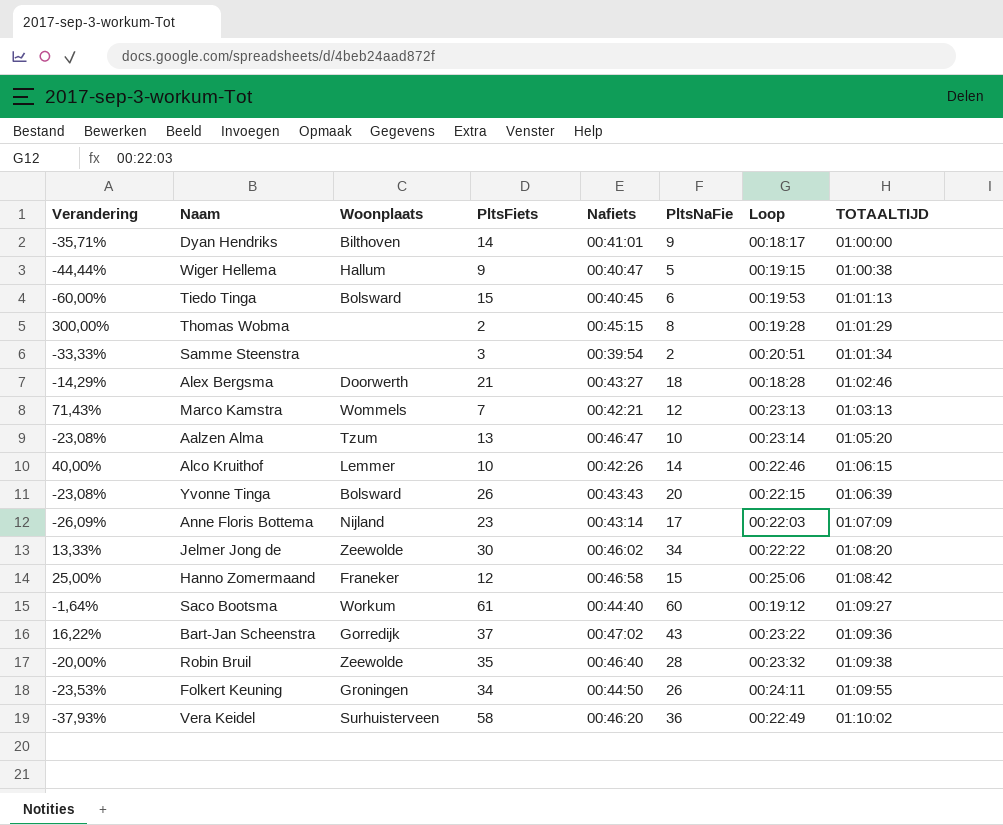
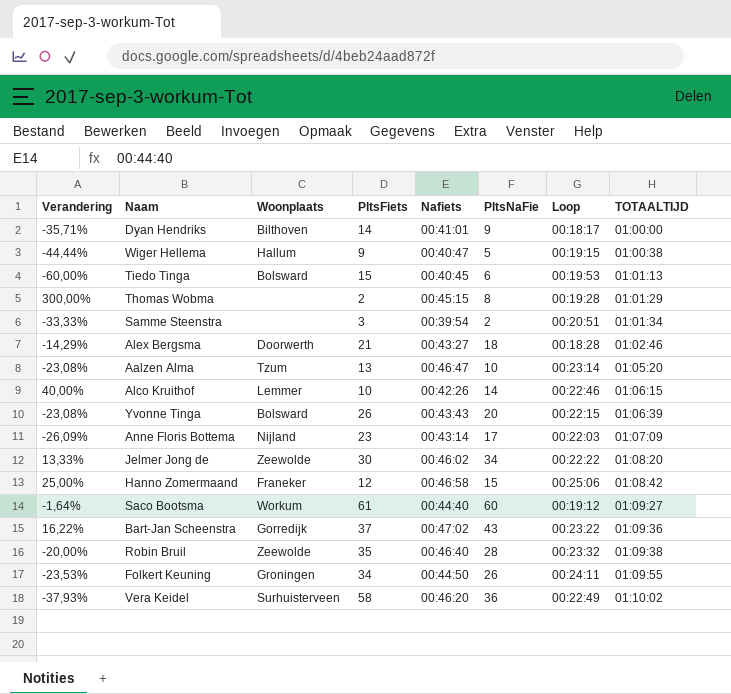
row Marco Kamstra: 71,43% | Wommels | 7 | 00:42:21 | 12 | 00:23:13 | 01:03:13 -> none

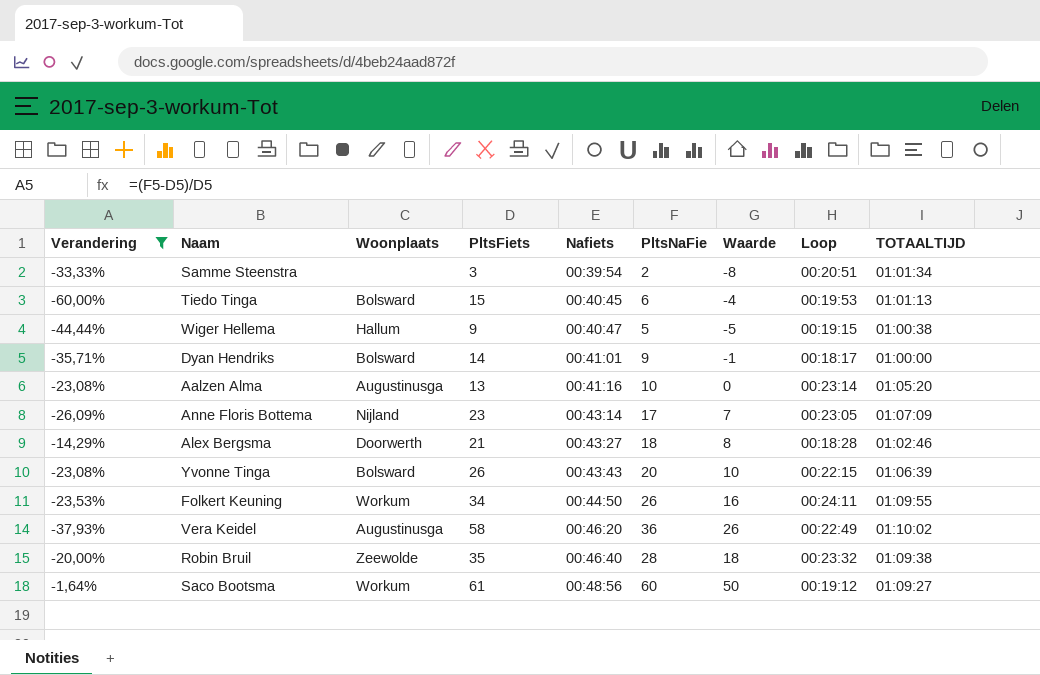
filter: none -> Verandering <= -1,64%
row order: TOTAALTIJD ascending -> Nafiets ascending
column Waarde | formula: none -> [PltsNaFie] - 10
Dyan Hendriks | Woonplaats: Bilthoven -> Bolsward
Aalzen Alma | Woonplaats: Tzum -> Augustinusga
Aalzen Alma | Nafiets: 00:46:47 -> 00:41:16
Anne Floris Bottema | Loop: 00:22:03 -> 00:23:05
Folkert Keuning | Woonplaats: Groningen -> Workum
Vera Keidel | Woonplaats: Surhuisterveen -> Augustinusga
Saco Bootsma | Nafiets: 00:44:40 -> 00:48:56

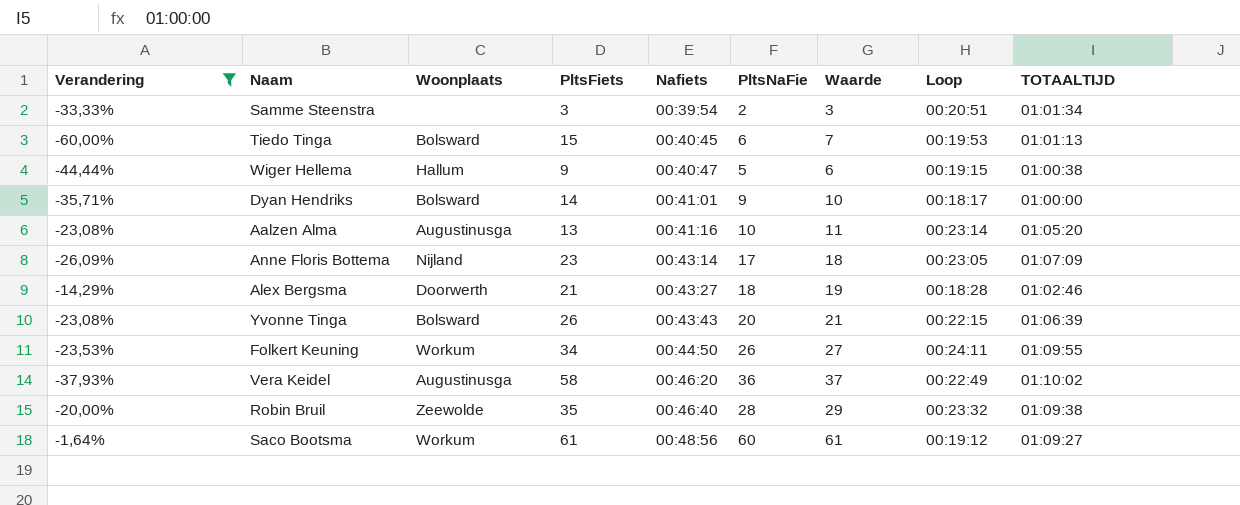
column Waarde | formula: [PltsNaFie] - 10 -> [PltsNaFie] + 1

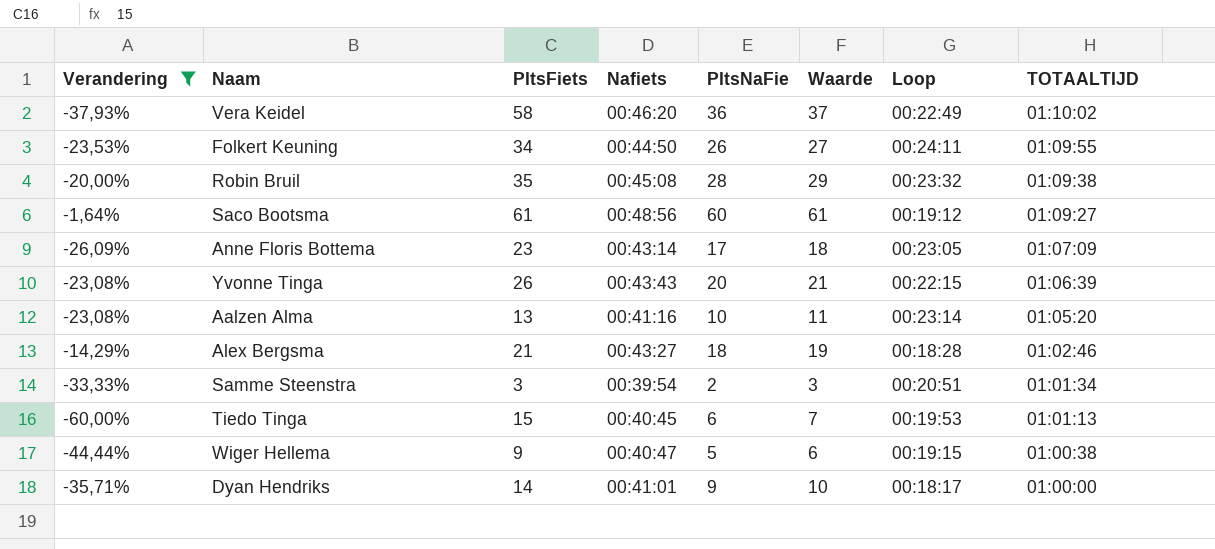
row order: Nafiets ascending -> TOTAALTIJD descending
column Woonplaats | position: 3 -> none
Robin Bruil | Nafiets: 00:46:40 -> 00:45:08

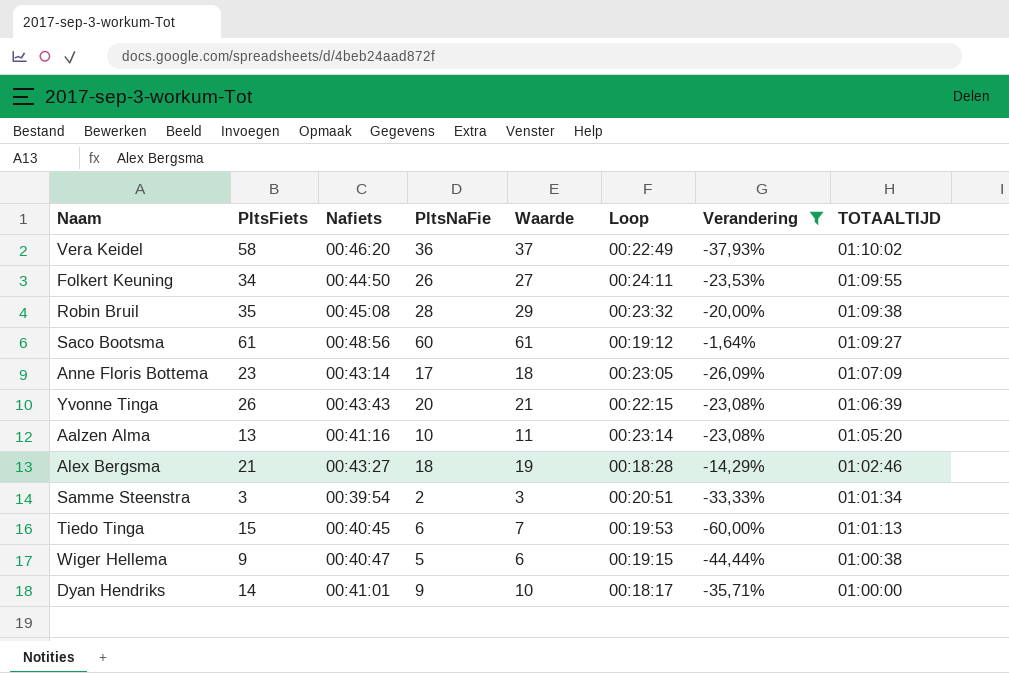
column Verandering | position: 1 -> 7

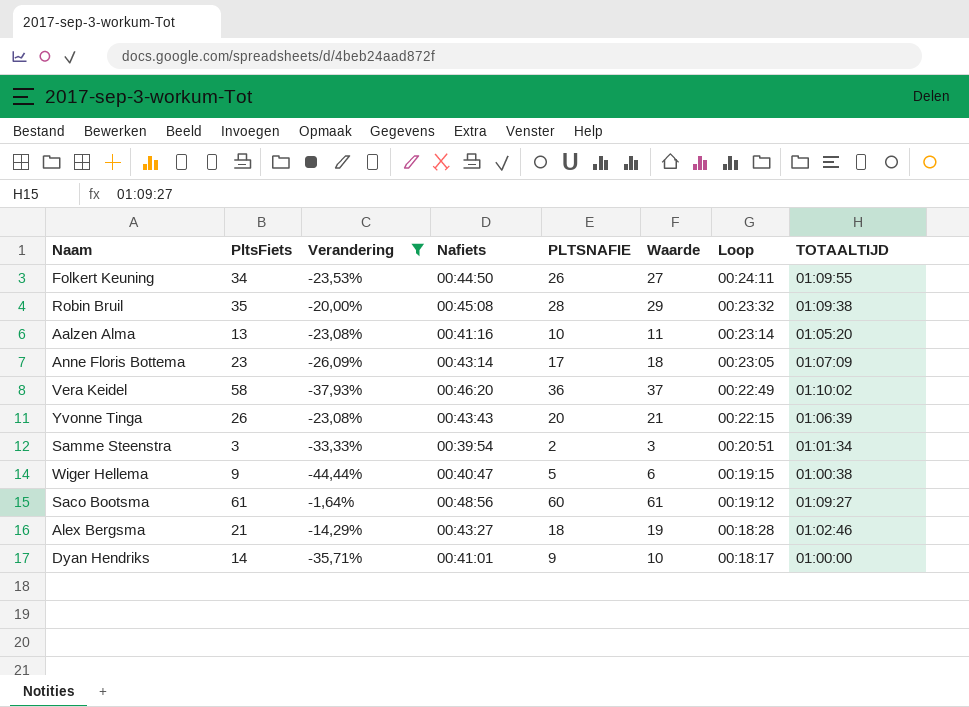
row order: TOTAALTIJD descending -> Loop descending
column Verandering | position: 7 -> 3
column name: PltsNaFie -> PLTSNAFIE
row Tiedo Tinga: 15 | 00:40:45 | 6 | 7 | 00:19:53 | -60,00% | 01:01:13 -> none

